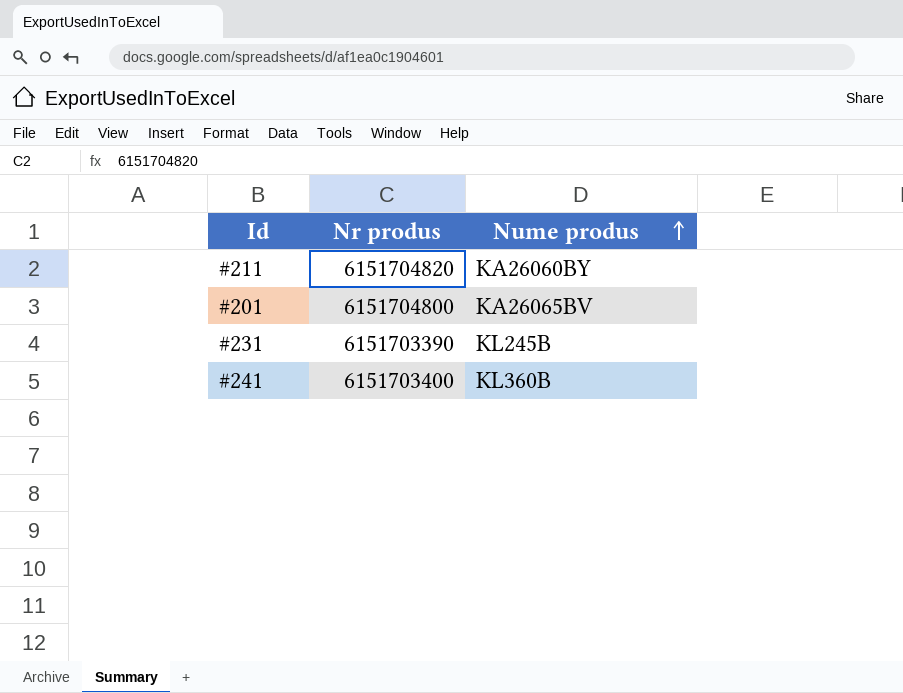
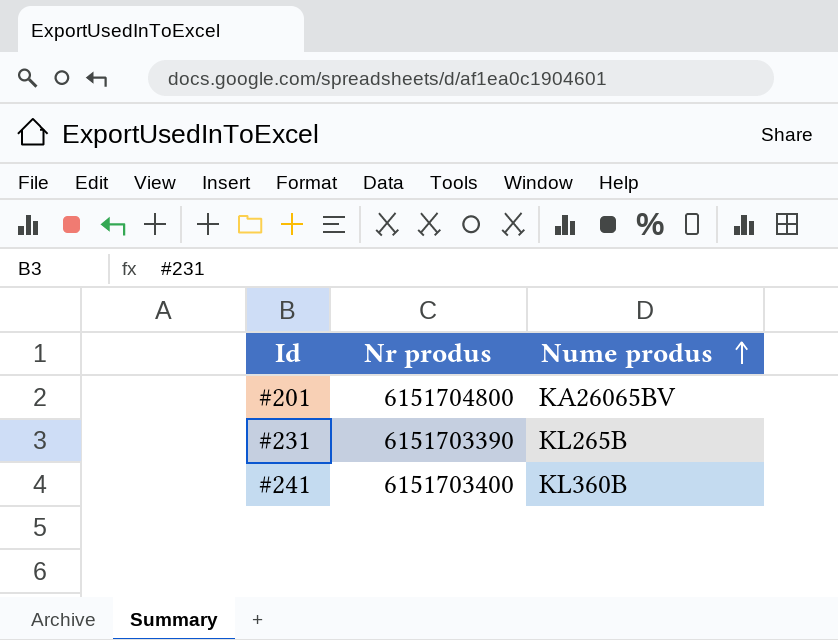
row #211: 6151704820 | KA26060BY -> none
#231 | Nume produs: KL245B -> KL265B

